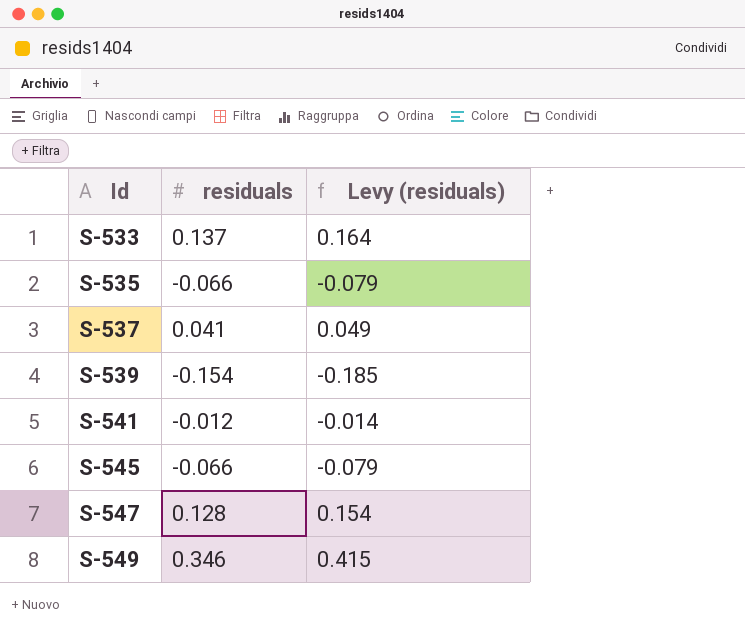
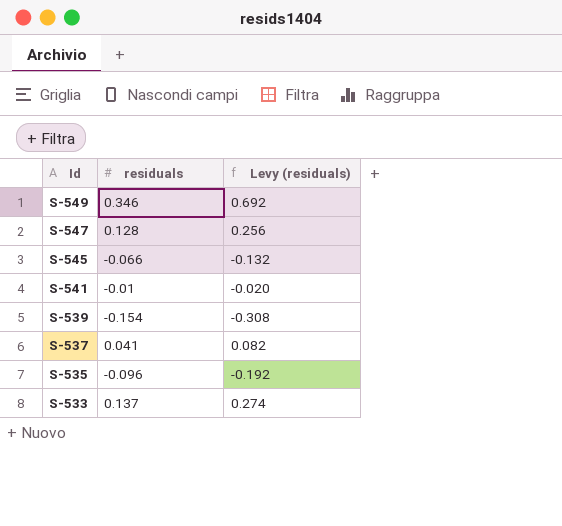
row order: Id ascending -> Id descending
column Levy (residuals) | formula: [residuals] * 1.2 -> [residuals] * 2
S-541 | residuals: -0.012 -> -0.01
S-535 | residuals: -0.066 -> -0.096

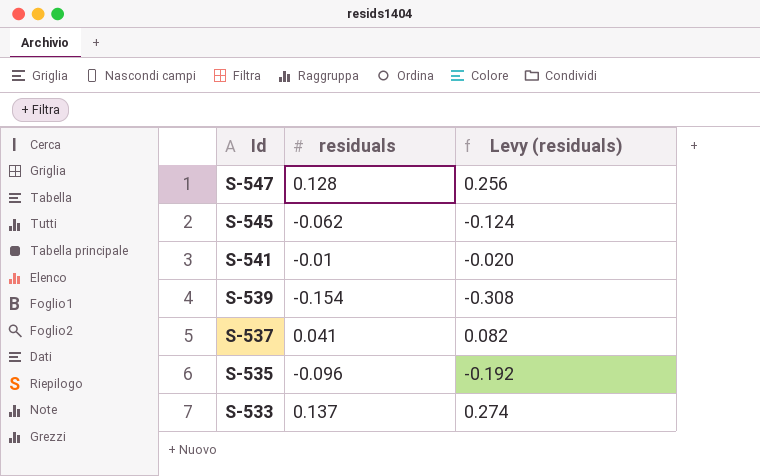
row S-549: 0.346 | 0.692 -> none
S-545 | residuals: -0.066 -> -0.062
S-545 | Levy (residuals): -0.132 -> -0.124

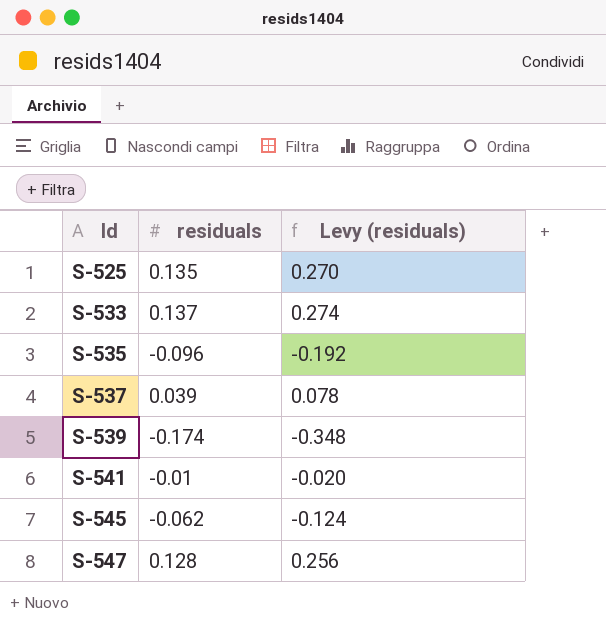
row order: Id descending -> Id ascending
row S-525: none -> 0.135 | 0.270
S-537 | residuals: 0.041 -> 0.039
S-537 | Levy (residuals): 0.082 -> 0.078
S-539 | residuals: -0.154 -> -0.174
S-539 | Levy (residuals): -0.308 -> -0.348

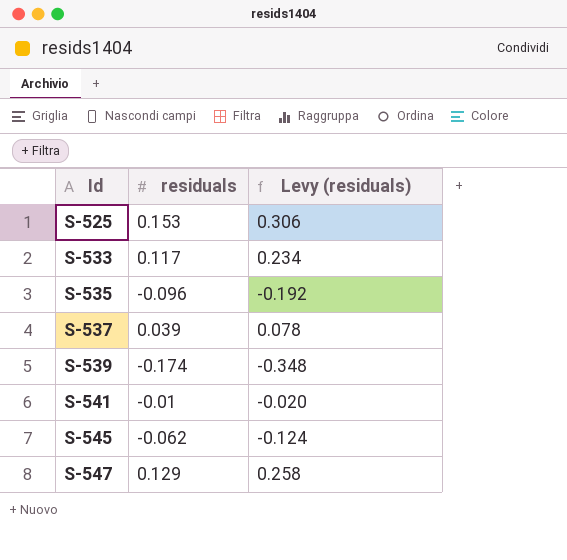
S-525 | residuals: 0.135 -> 0.153
S-525 | Levy (residuals): 0.270 -> 0.306
S-533 | residuals: 0.137 -> 0.117
S-533 | Levy (residuals): 0.274 -> 0.234
S-547 | residuals: 0.128 -> 0.129
S-547 | Levy (residuals): 0.256 -> 0.258

